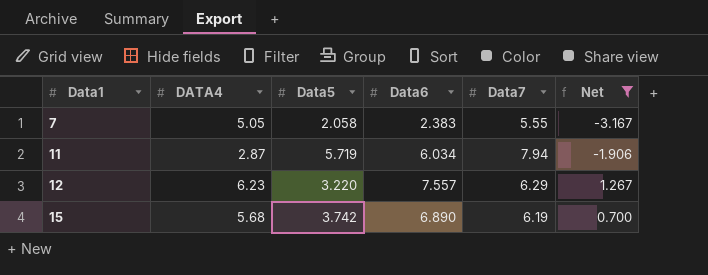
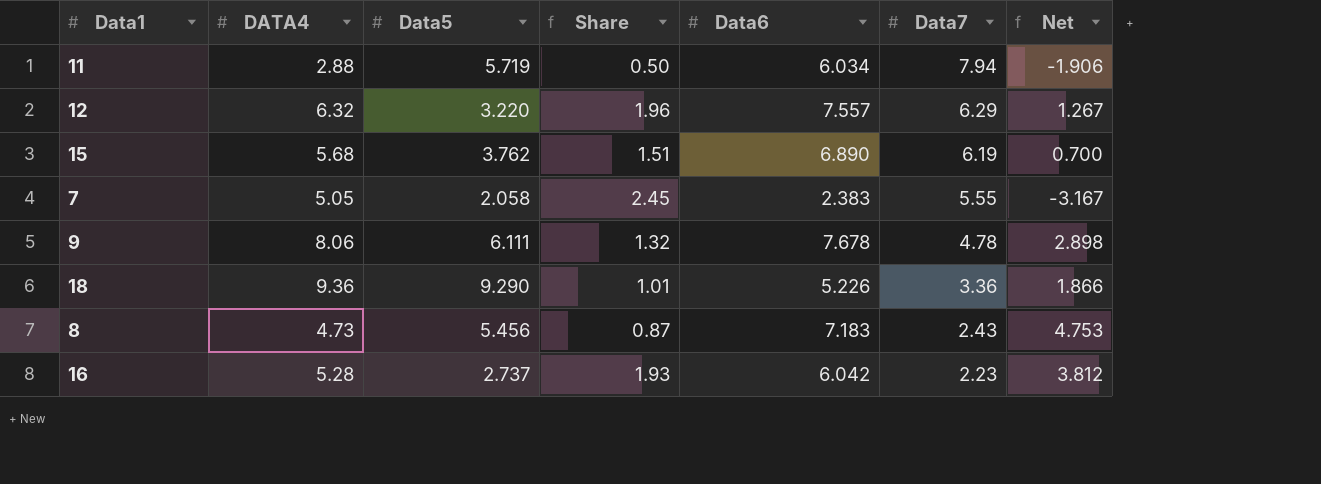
filter: Net <= 1.267 -> none
row order: Data1 ascending -> Data7 descending
column Share | formula: none -> [DATA4] / [Data5]
11 | DATA4: 2.87 -> 2.88
12 | DATA4: 6.23 -> 6.32
15 | Data5: 3.742 -> 3.762

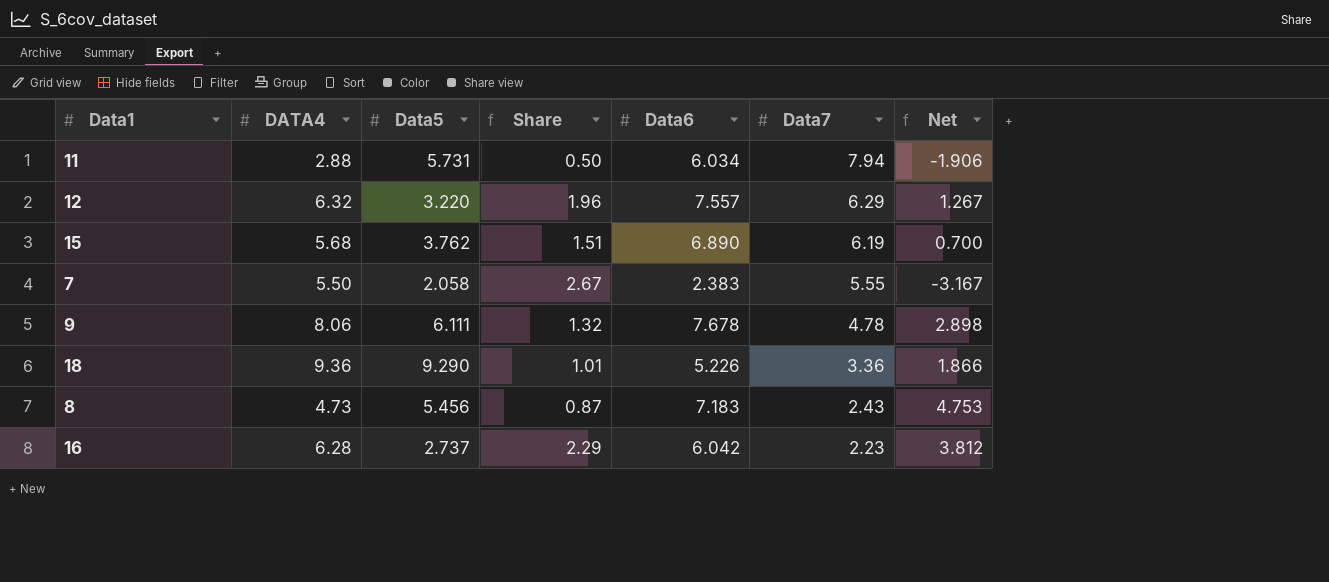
11 | Data5: 5.719 -> 5.731
7 | DATA4: 5.05 -> 5.50
7 | Share: 2.45 -> 2.67
16 | DATA4: 5.28 -> 6.28
16 | Share: 1.93 -> 2.29

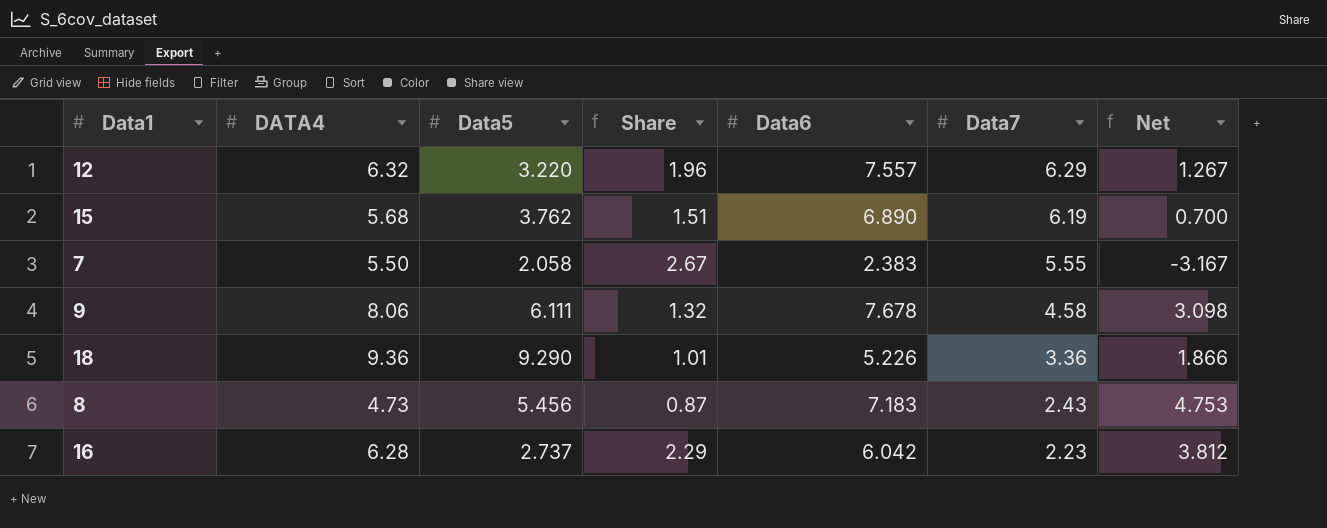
row 11: 2.88 | 5.731 | 0.50 | 6.034 | 7.94 | -1.906 -> none
9 | Data7: 4.78 -> 4.58
9 | Net: 2.898 -> 3.098

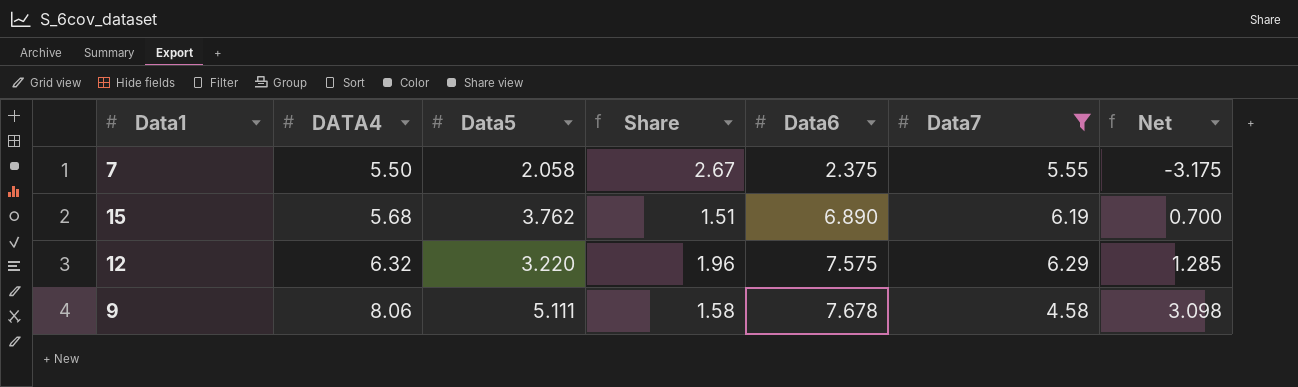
filter: none -> Data7 >= 4.58
row order: Data7 descending -> DATA4 ascending
7 | Data6: 2.383 -> 2.375
7 | Net: -3.167 -> -3.175
12 | Data6: 7.557 -> 7.575
12 | Net: 1.267 -> 1.285
9 | Data5: 6.111 -> 5.111
9 | Share: 1.32 -> 1.58

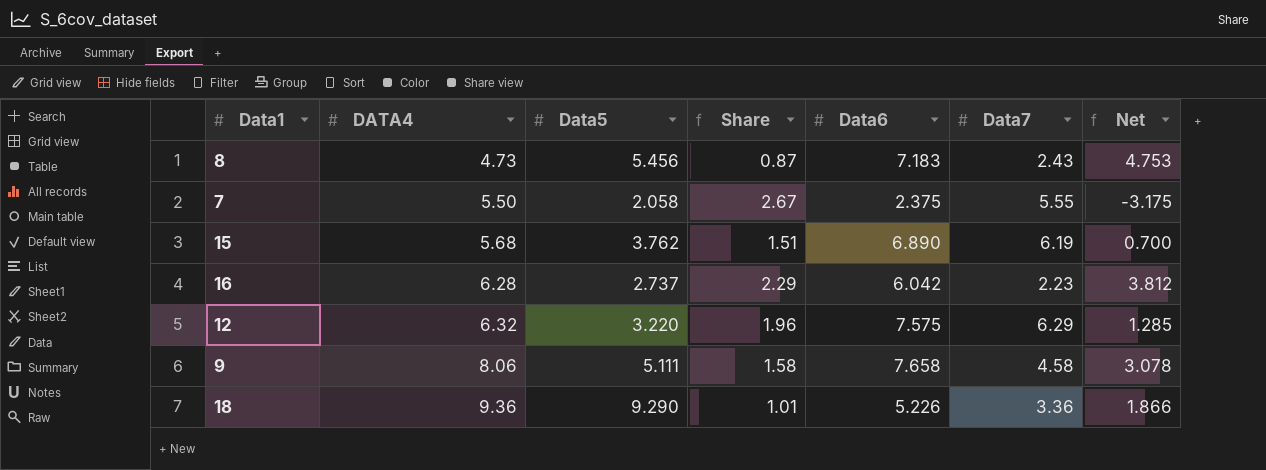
filter: Data7 >= 4.58 -> none
9 | Data6: 7.678 -> 7.658
9 | Net: 3.098 -> 3.078

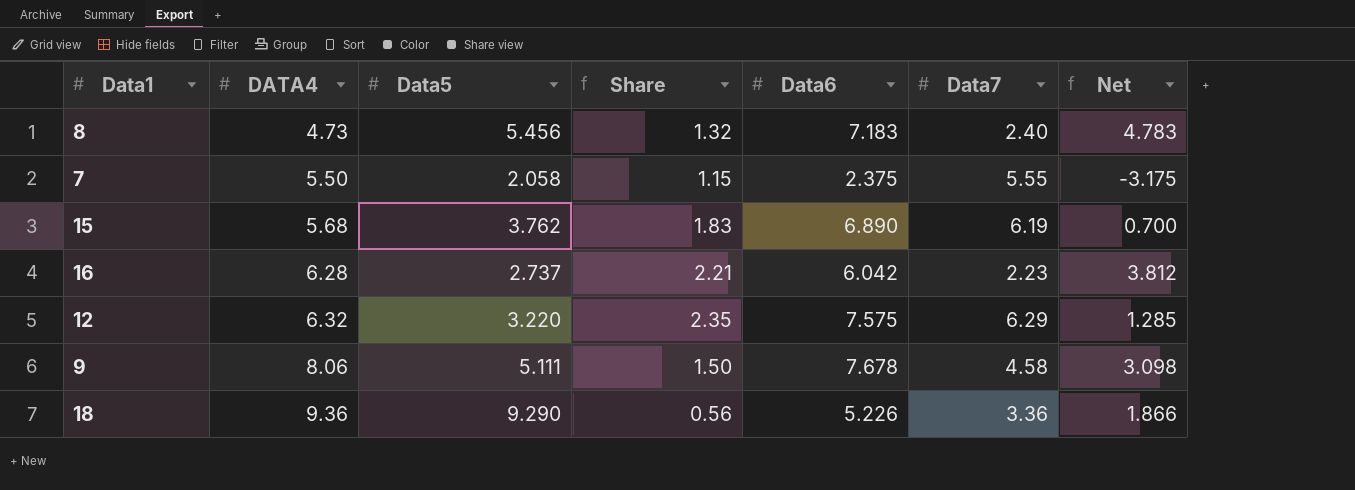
column Share | formula: [DATA4] / [Data5] -> [Data6] / [Data5]
8 | Data7: 2.43 -> 2.40
8 | Net: 4.753 -> 4.783
9 | Data6: 7.658 -> 7.678
9 | Net: 3.078 -> 3.098

